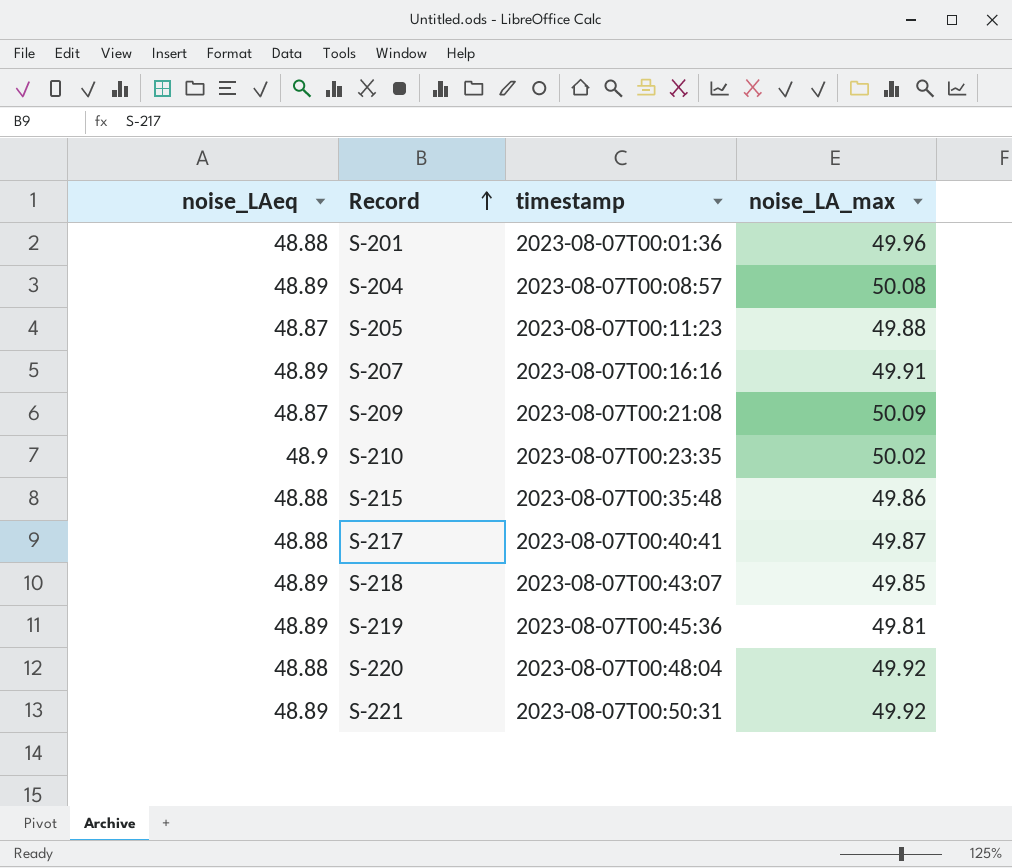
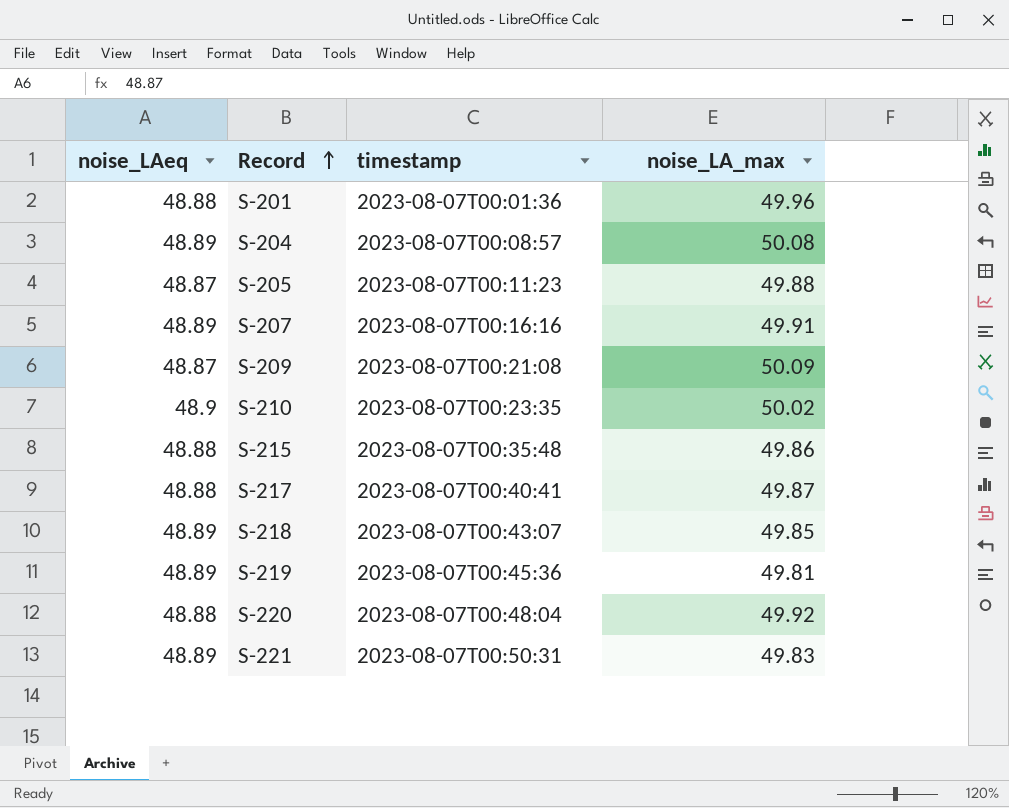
S-221 | noise_LA_max: 49.92 -> 49.83

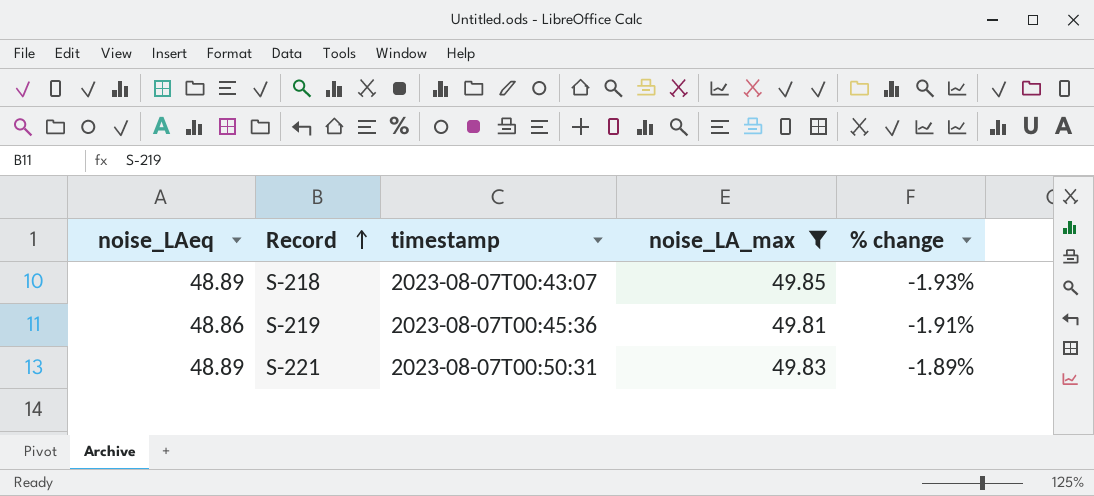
filter: none -> noise_LA_max <= 49.85
column % change | formula: none -> ([noise_LAeq] - [noise_LA_max]) / [noise_LA_max]
S-219 | noise_LAeq: 48.89 -> 48.86

